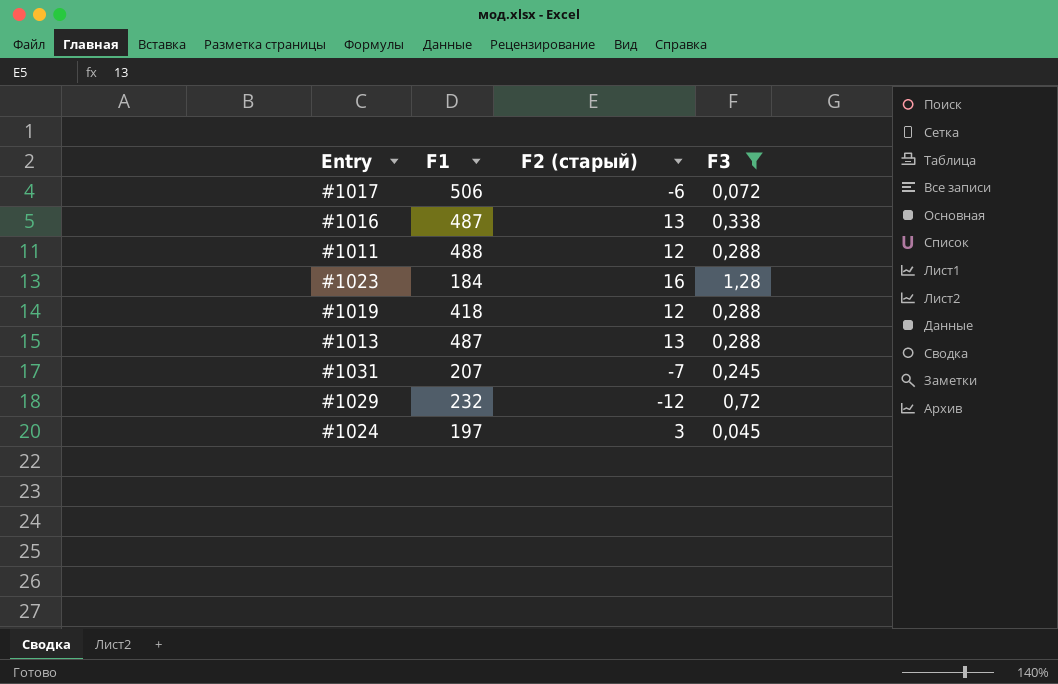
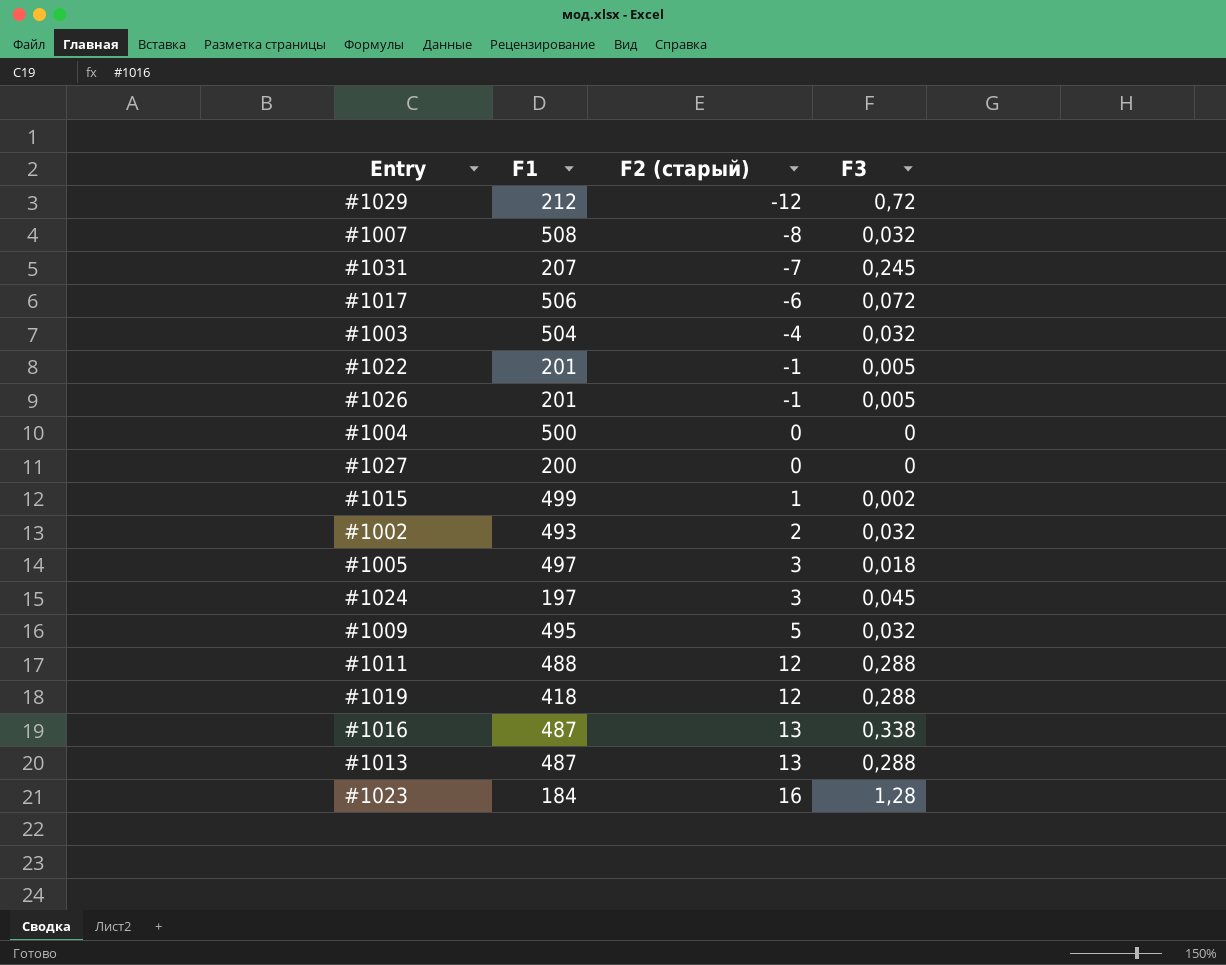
filter: F3 >= 0,045 -> none
row order: none -> F2 (старый) ascending
#1029 | F1: 232 -> 212

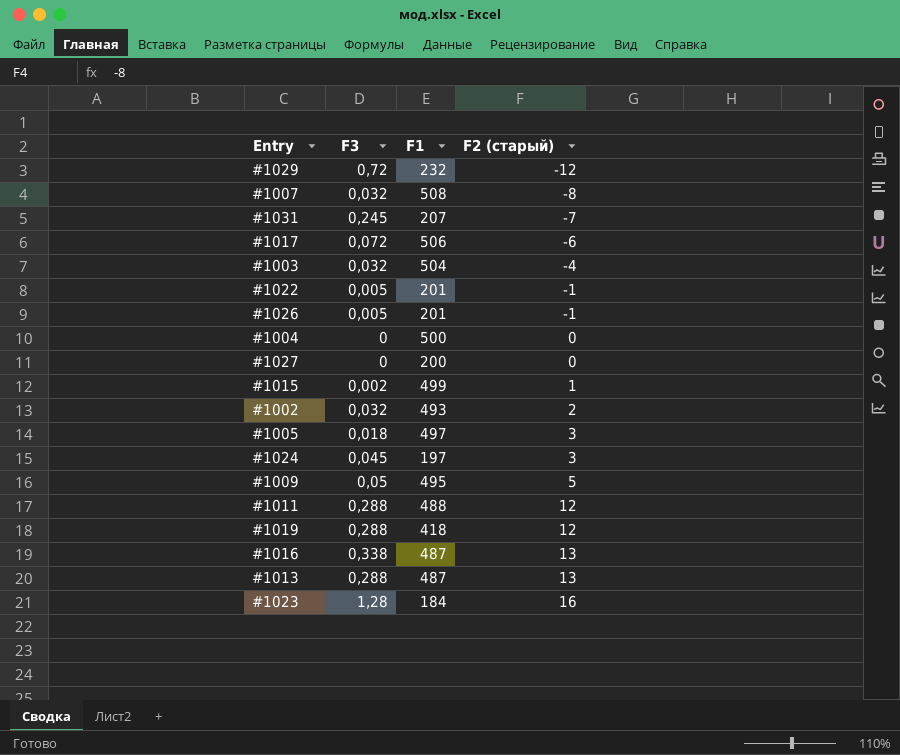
column F3 | position: 4 -> 2
#1029 | F1: 212 -> 232
#1009 | F3: 0,032 -> 0,05

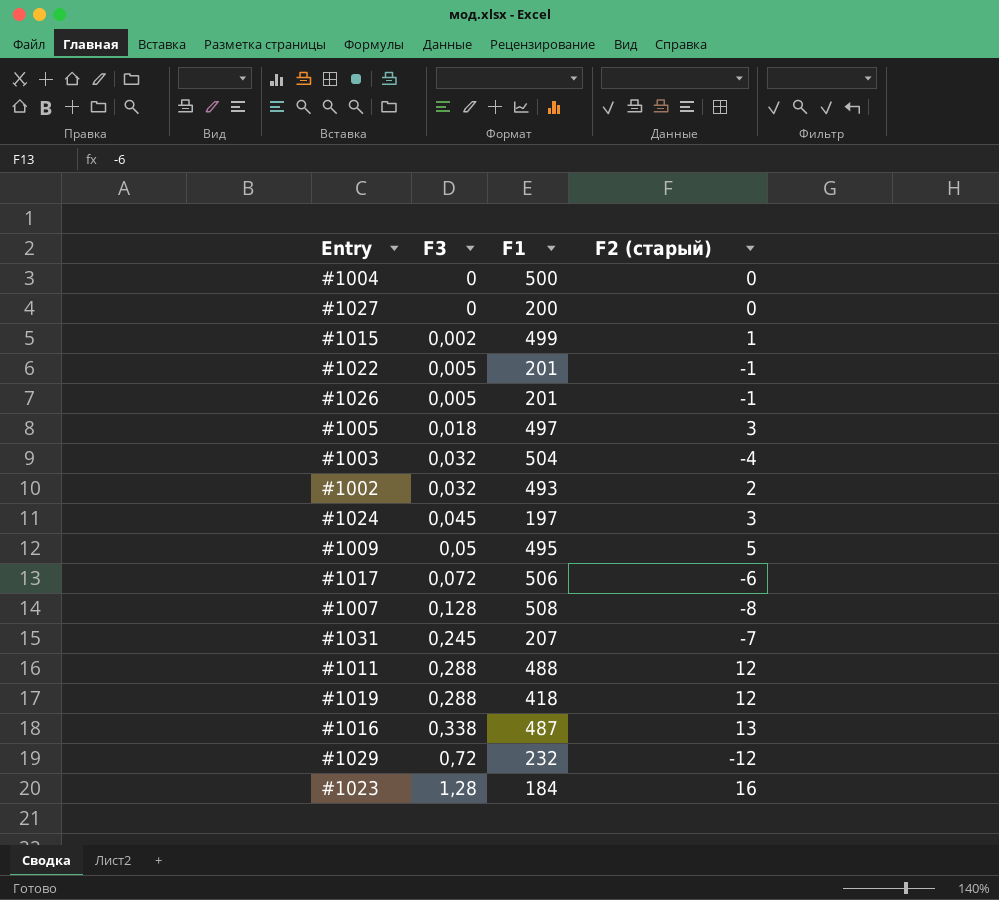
row order: F2 (старый) ascending -> F3 ascending
row #1013: 0,288 | 487 | 13 -> none
#1007 | F3: 0,032 -> 0,128

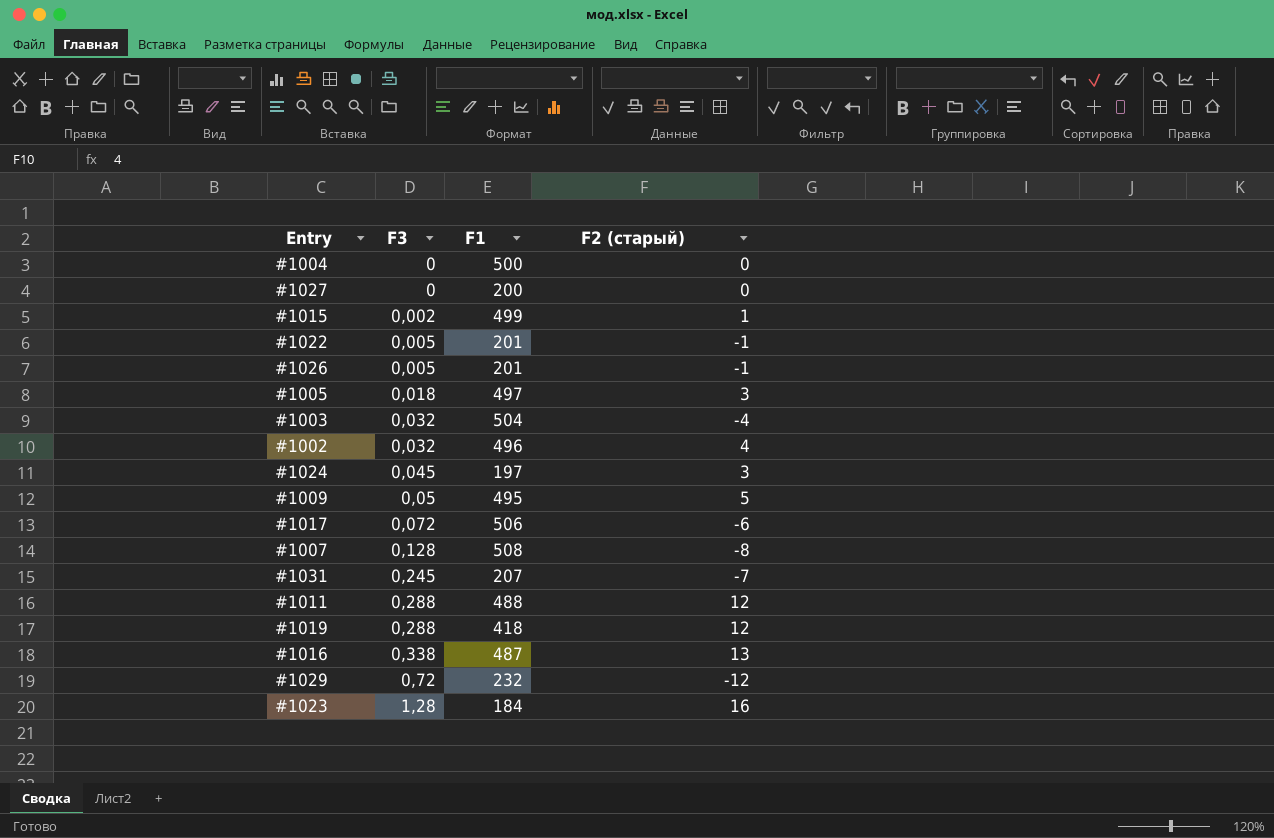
#1002 | F1: 493 -> 496
#1002 | F2 (старый): 2 -> 4

